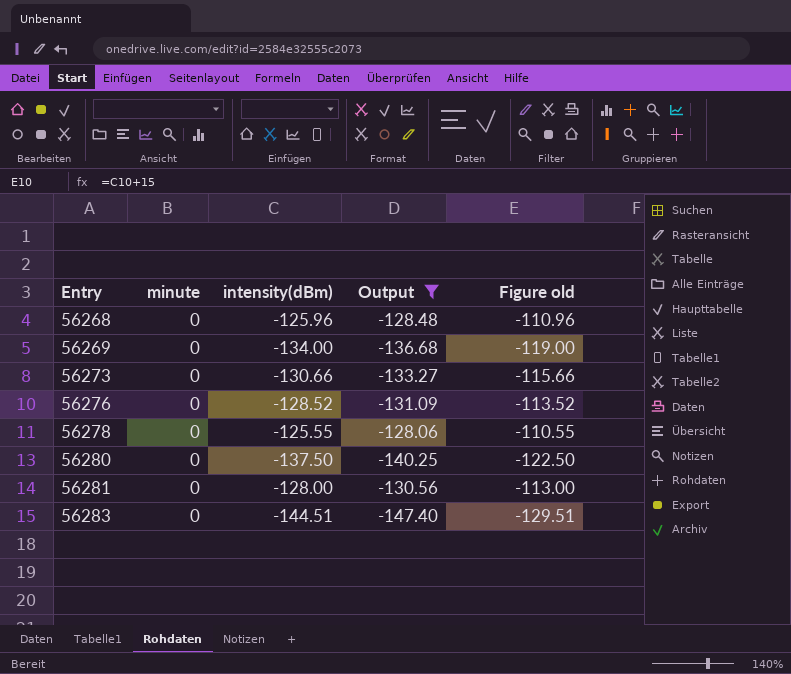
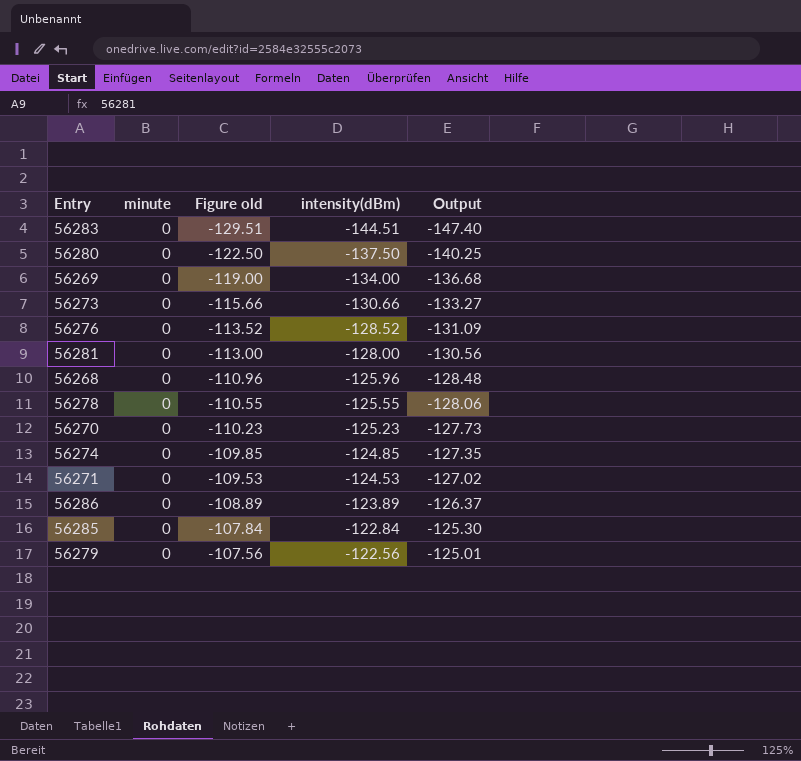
filter: Output <= -128.06 -> none
row order: Entry ascending -> Figure old ascending
column Figure old | position: 5 -> 3

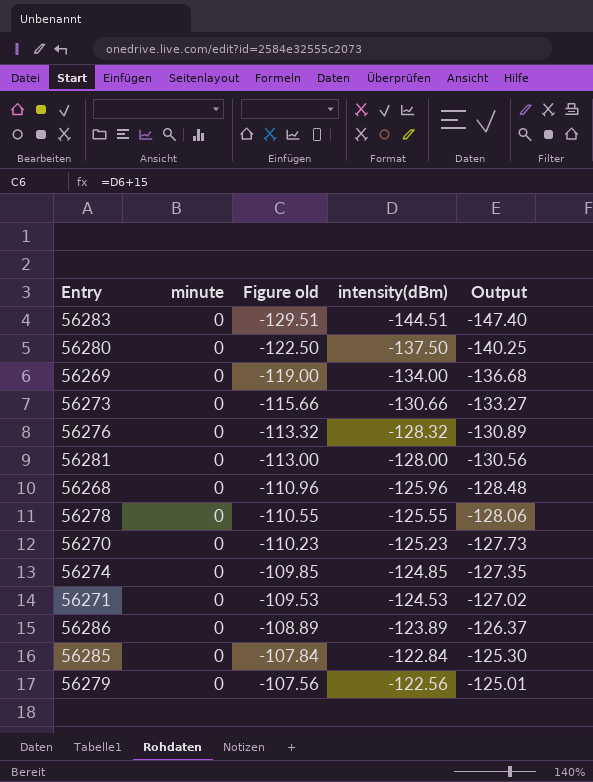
56276 | Figure old: -113.52 -> -113.32
56276 | intensity(dBm): -128.52 -> -128.32
56276 | Output: -131.09 -> -130.89

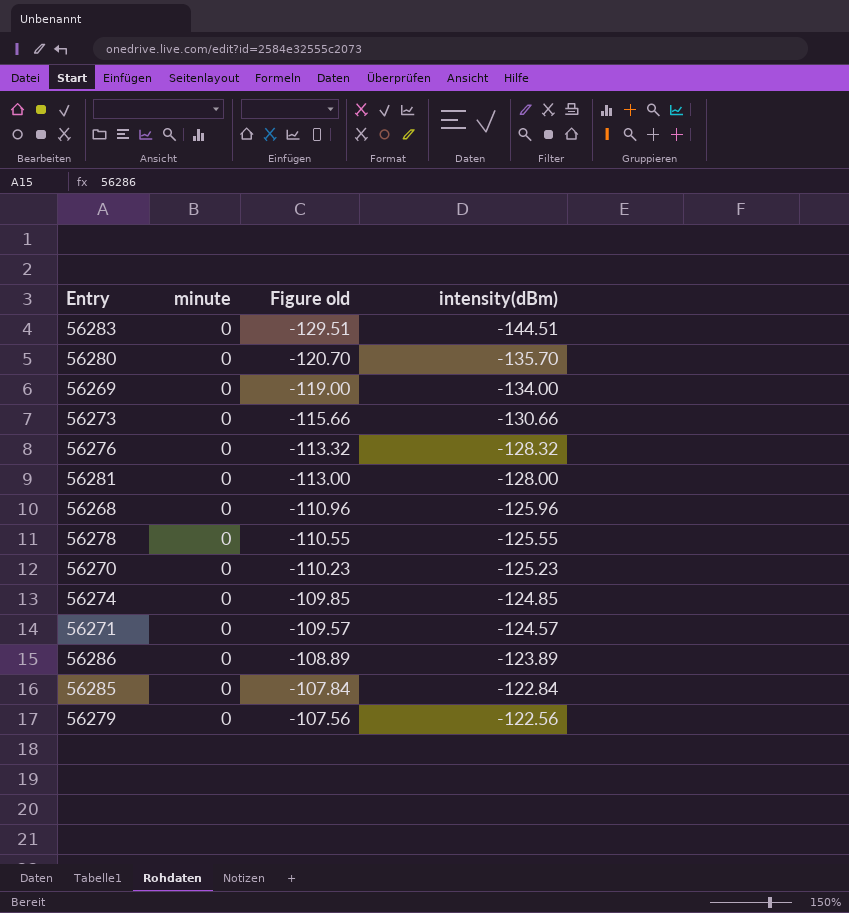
column Output | formula: [intensity(dBm)] * 1.02 -> none
56280 | Figure old: -122.50 -> -120.70
56280 | intensity(dBm): -137.50 -> -135.70
56271 | Figure old: -109.53 -> -109.57
56271 | intensity(dBm): -124.53 -> -124.57

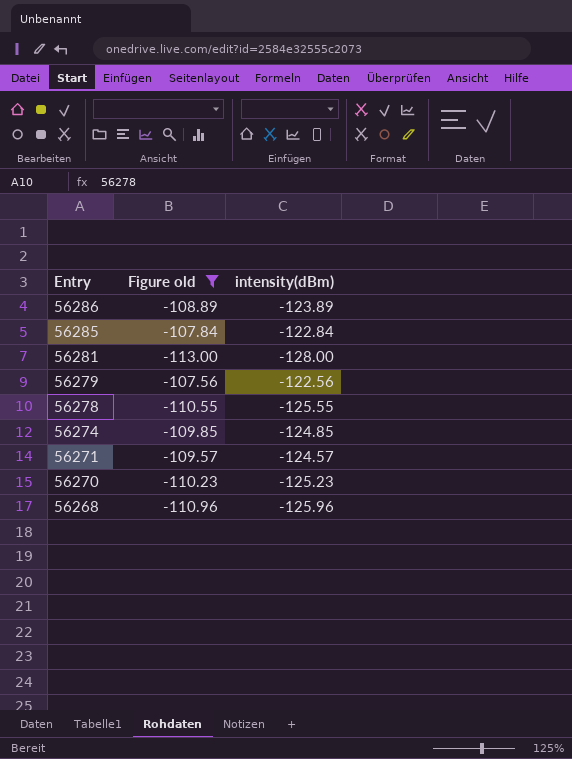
filter: none -> Figure old >= -113.00
row order: Figure old ascending -> Entry descending
column minute | position: 2 -> none

